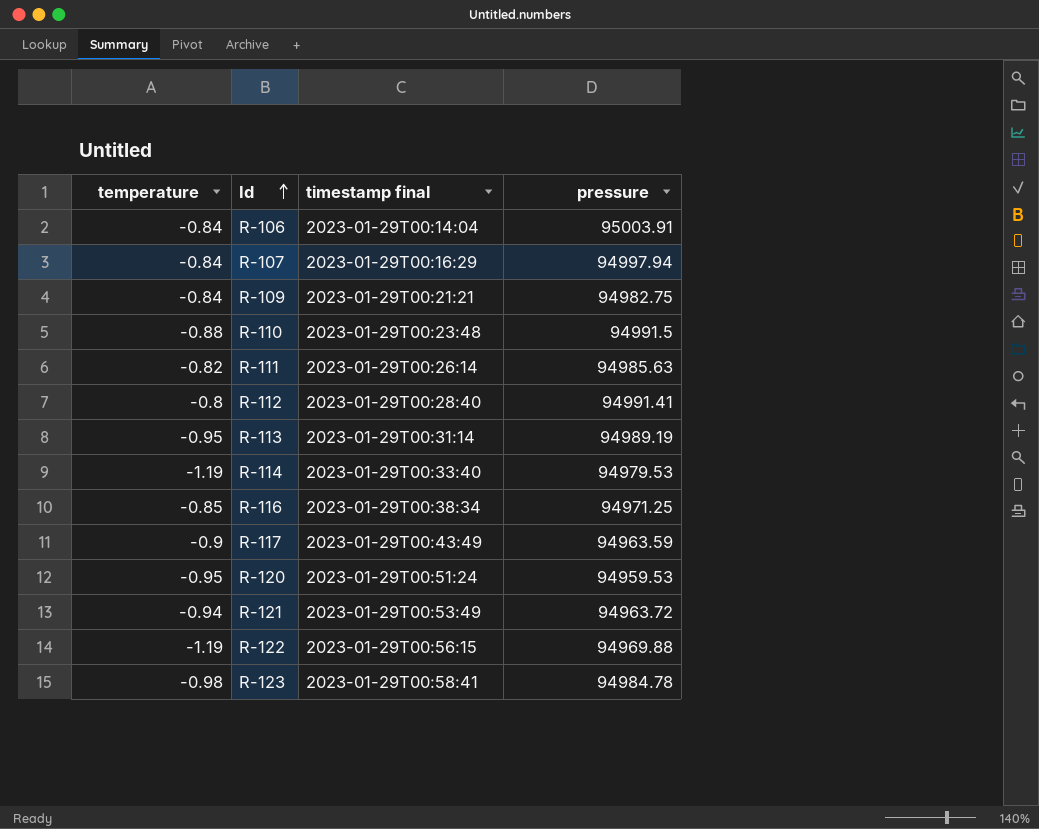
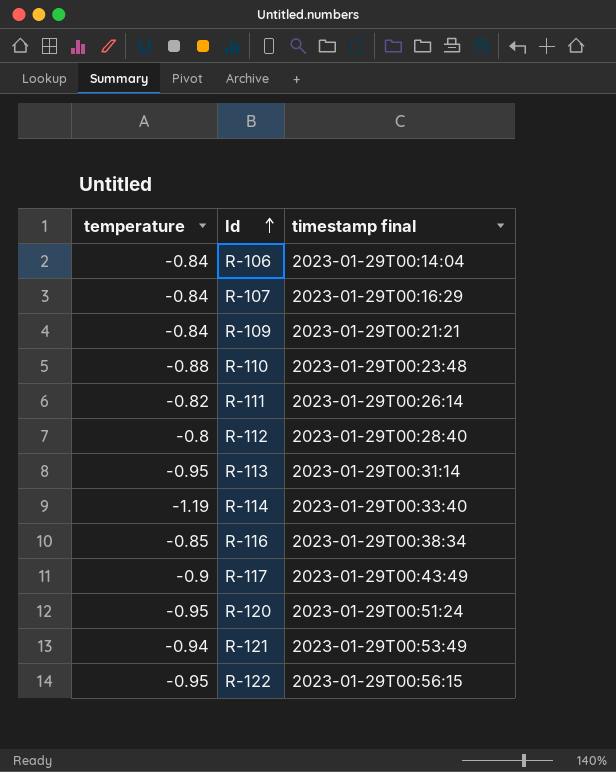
column pressure | position: 4 -> none
row R-123: -0.98 | 2023-01-29T00:58:41 | 94984.78 -> none
R-122 | temperature: -1.19 -> -0.95

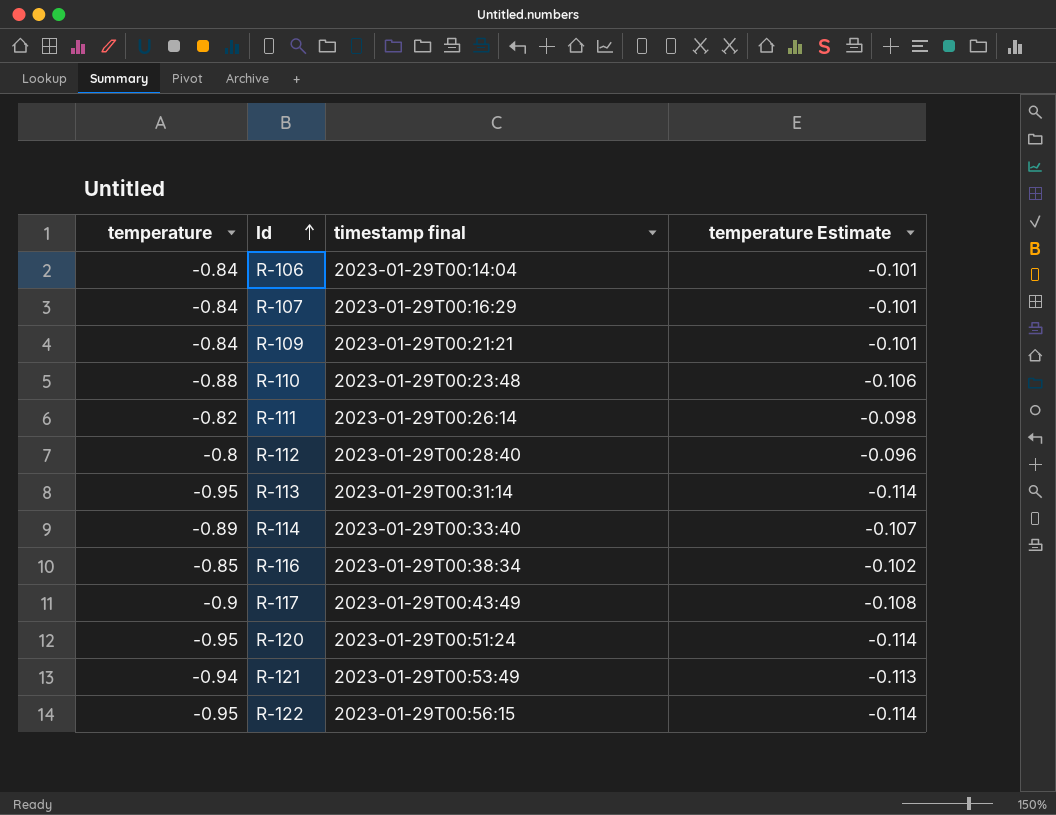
column temperature Estimate | formula: none -> [temperature] * 0.12
R-114 | temperature: -1.19 -> -0.89

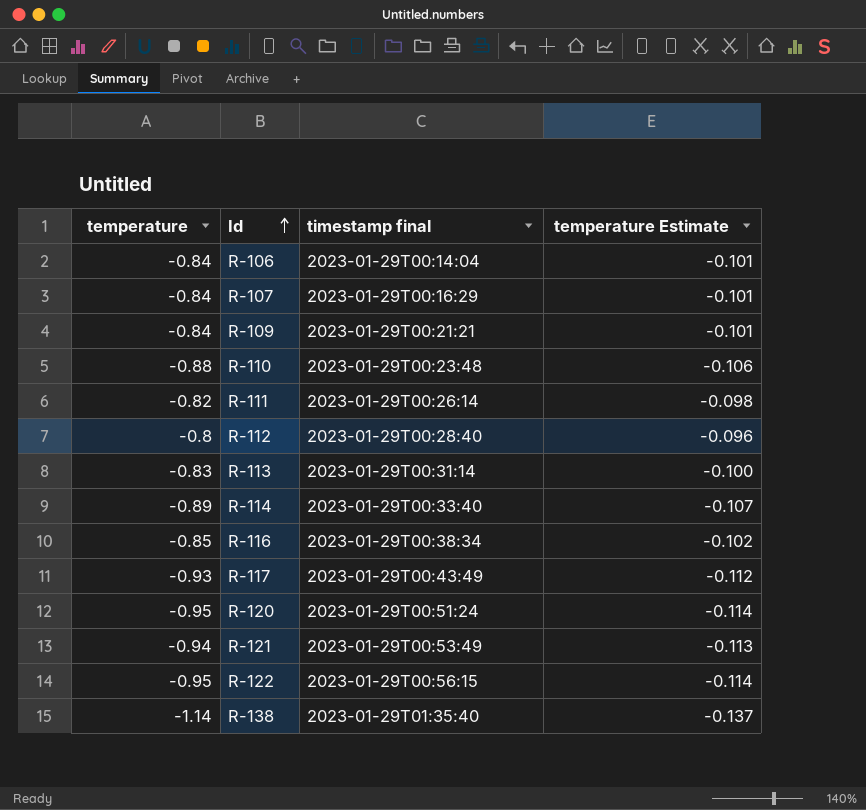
R-113 | temperature: -0.95 -> -0.83
R-113 | temperature Estimate: -0.114 -> -0.100
R-117 | temperature: -0.9 -> -0.93
R-117 | temperature Estimate: -0.108 -> -0.112
row R-138: none -> -1.14 | 2023-01-29T01:35:40 | -0.137

